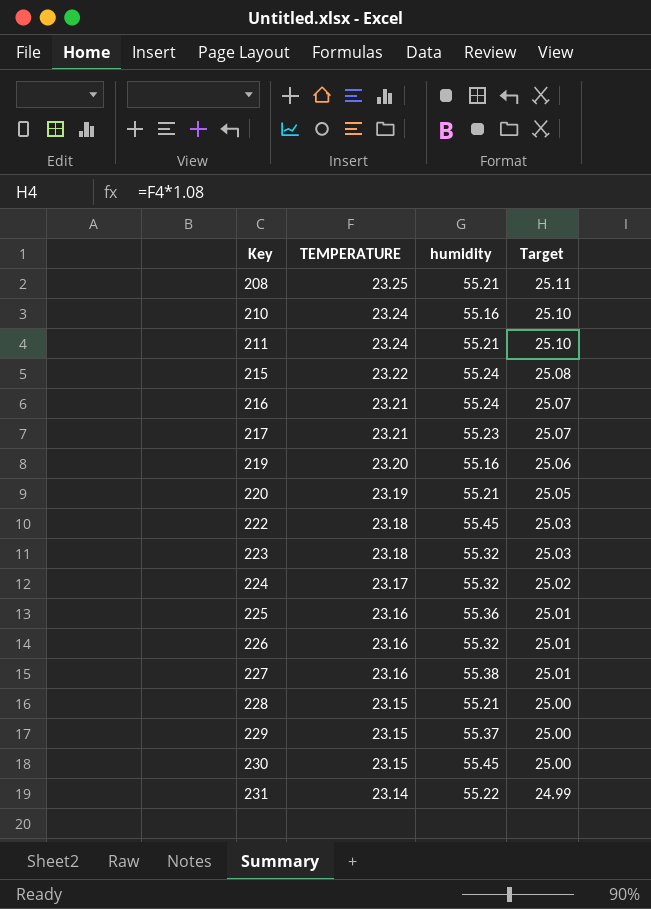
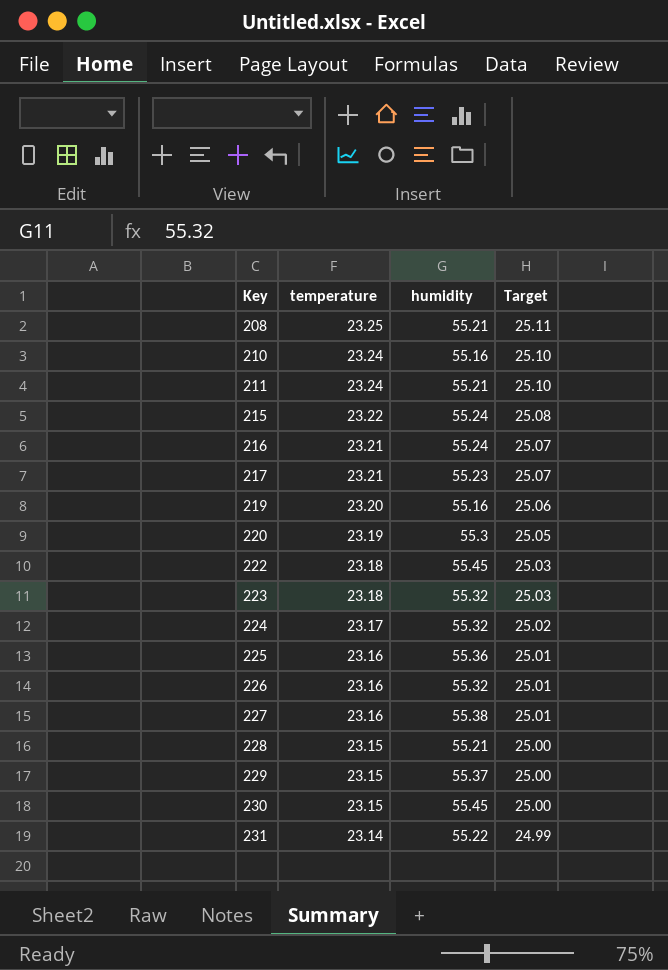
column name: TEMPERATURE -> temperature
220 | humidity: 55.21 -> 55.3

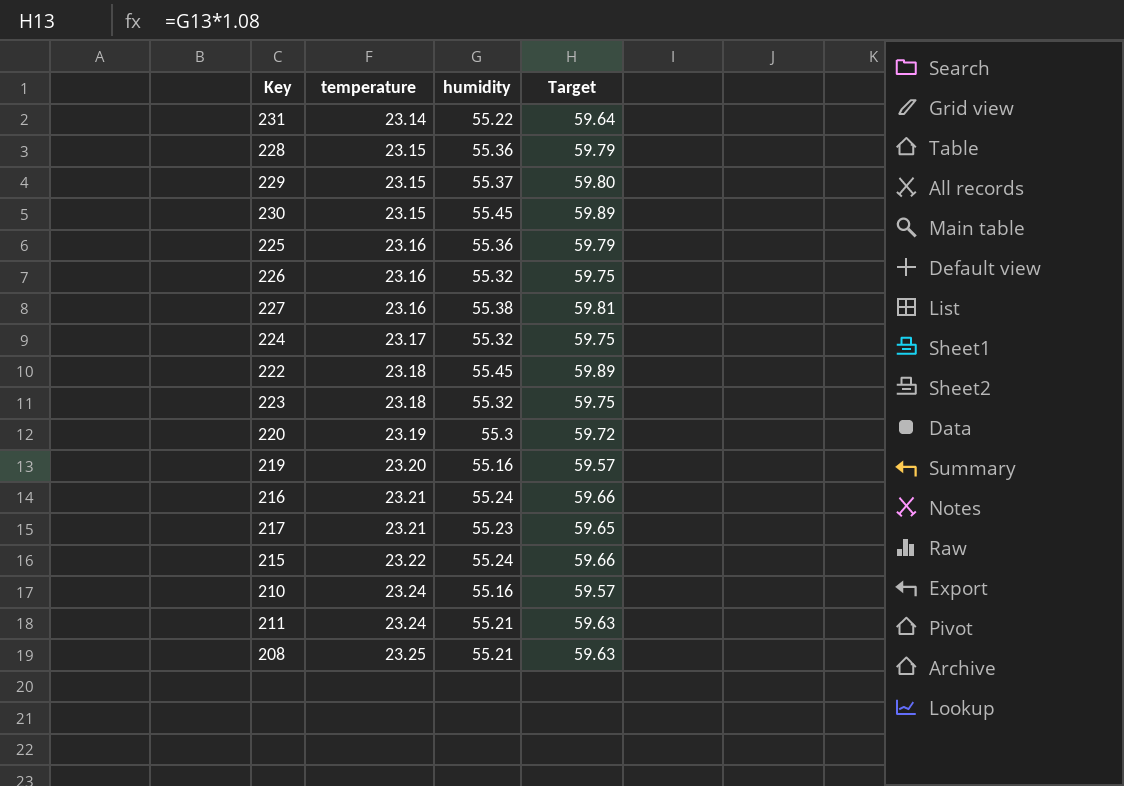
row order: Key ascending -> temperature ascending
column Target | formula: [temperature] * 1.08 -> [humidity] * 1.08
228 | humidity: 55.21 -> 55.36

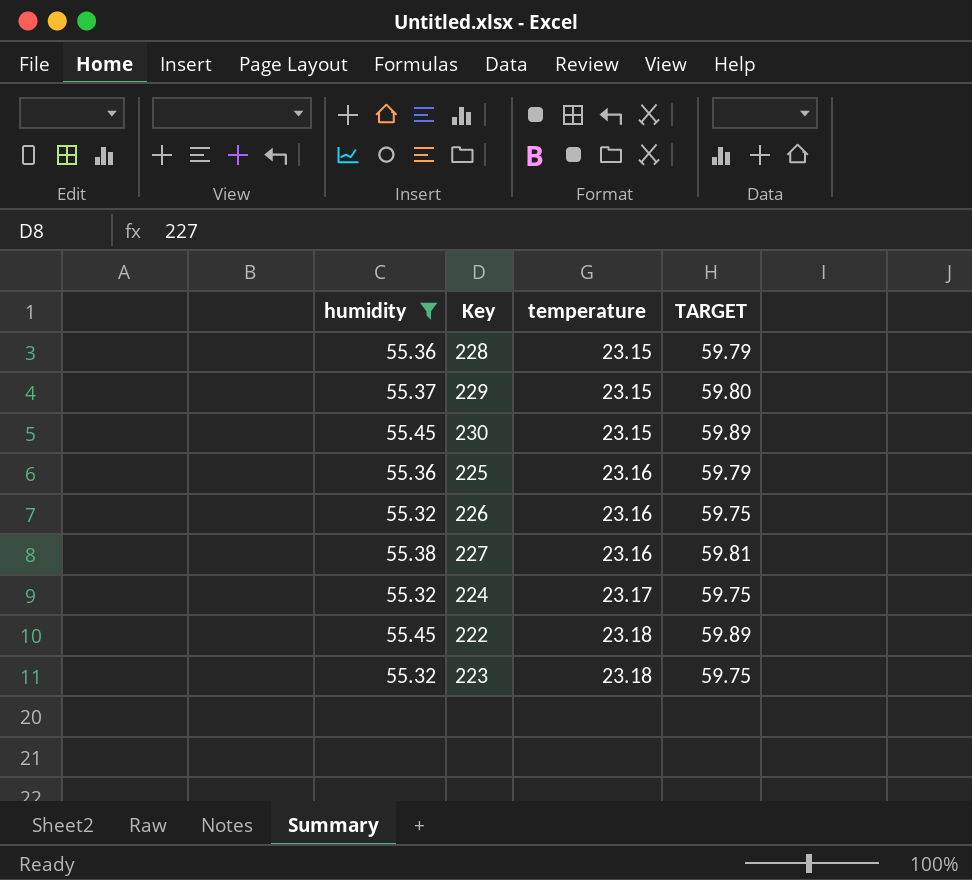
filter: none -> humidity >= 55.32
column humidity | position: 3 -> 1
column name: Target -> TARGET

